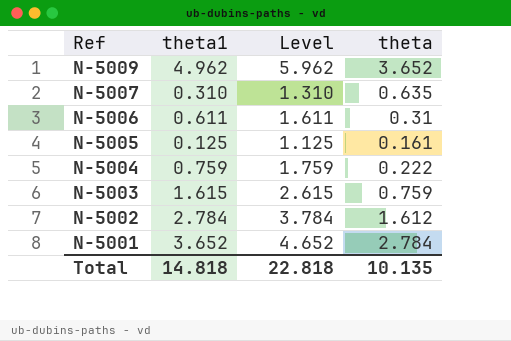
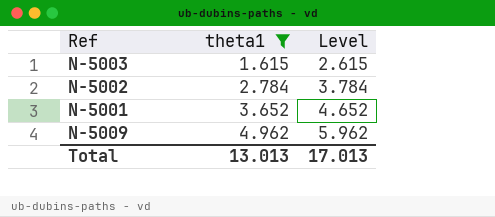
filter: none -> theta1 >= 1.615
row order: Ref descending -> theta1 ascending
column theta | position: 4 -> none
Total | theta1: 14.818 -> 13.013
Total | Level: 22.818 -> 17.013

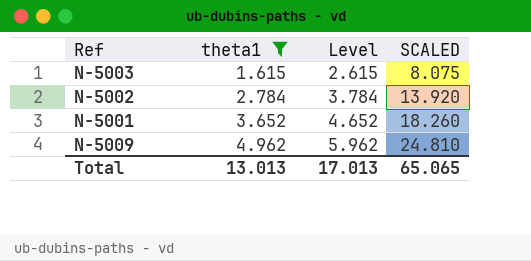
column SCALED | formula: none -> [theta1] * 5

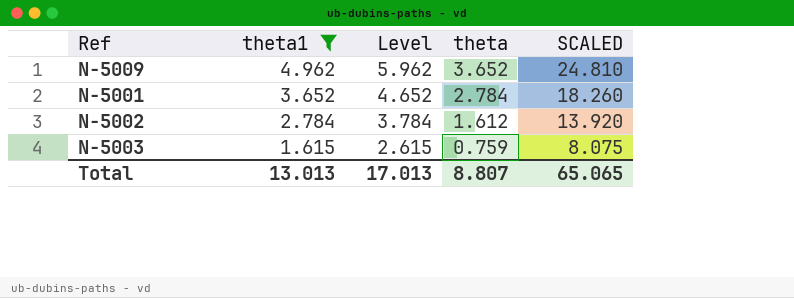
row order: theta1 ascending -> theta1 descending
column theta | position: none -> 4

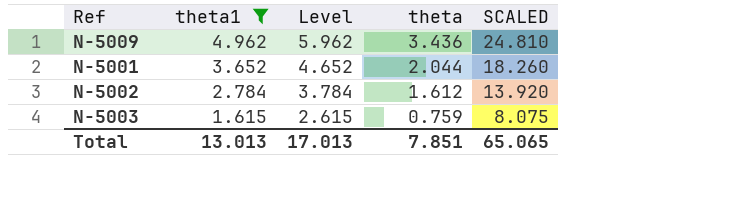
N-5009 | theta: 3.652 -> 3.436
N-5001 | theta: 2.784 -> 2.044
Total | theta: 8.807 -> 7.851

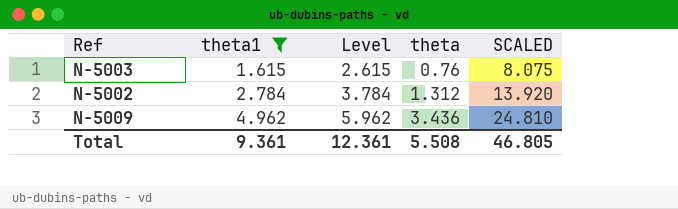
row order: theta1 descending -> theta1 ascending
row N-5001: 3.652 | 4.652 | 2.044 | 18.260 -> none
N-5003 | theta: 0.759 -> 0.76
N-5002 | theta: 1.612 -> 1.312
Total | theta1: 13.013 -> 9.361
Total | Level: 17.013 -> 12.361
Total | theta: 7.851 -> 5.508
Total | SCALED: 65.065 -> 46.805

